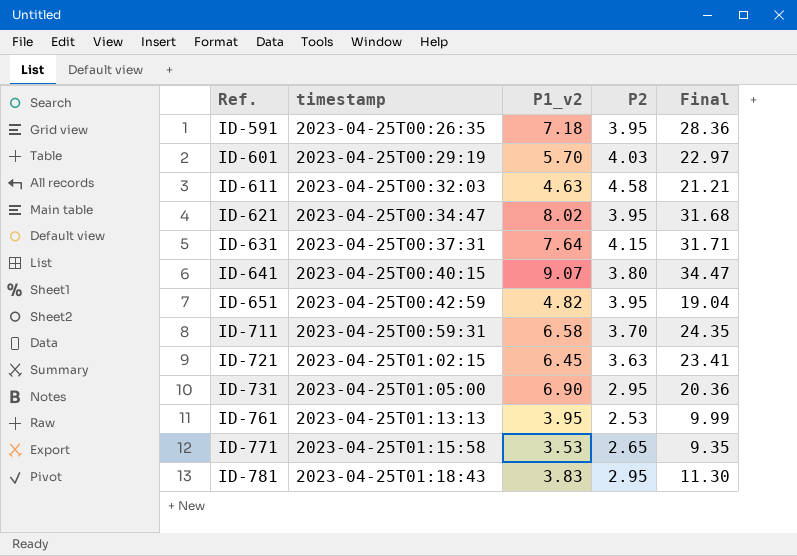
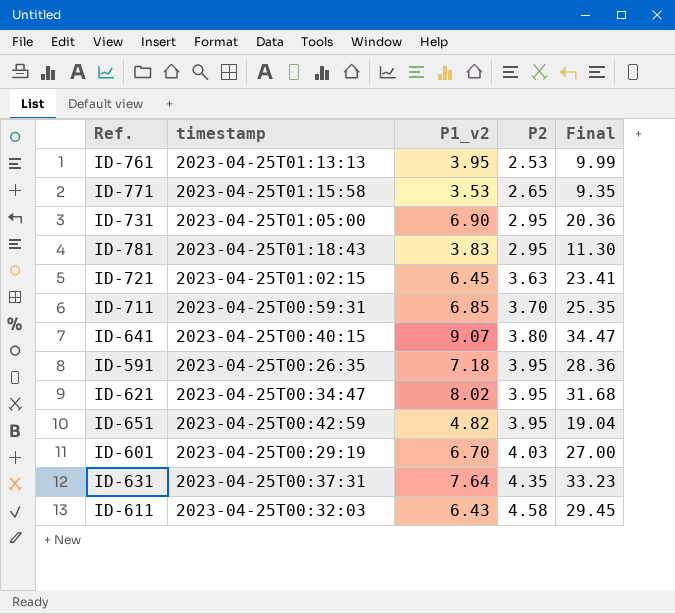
row order: Ref. ascending -> P2 ascending
ID-711 | P1_v2: 6.58 -> 6.85
ID-711 | Final: 24.35 -> 25.35
ID-601 | P1_v2: 5.70 -> 6.70
ID-601 | Final: 22.97 -> 27.00
ID-631 | P2: 4.15 -> 4.35
ID-631 | Final: 31.71 -> 33.23
ID-611 | P1_v2: 4.63 -> 6.43
ID-611 | Final: 21.21 -> 29.45

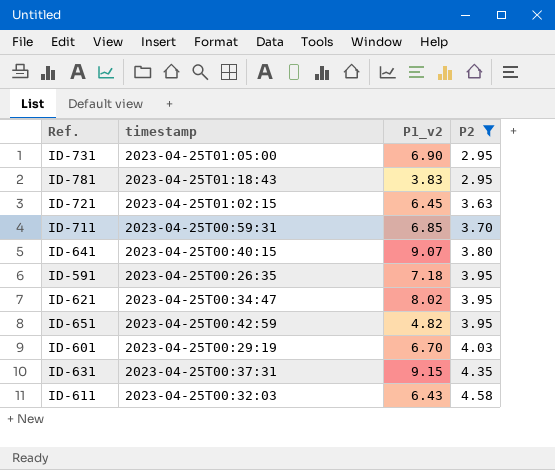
filter: none -> P2 >= 2.95
column Final | formula: [P1_v2] * [P2] -> none
ID-631 | P1_v2: 7.64 -> 9.15

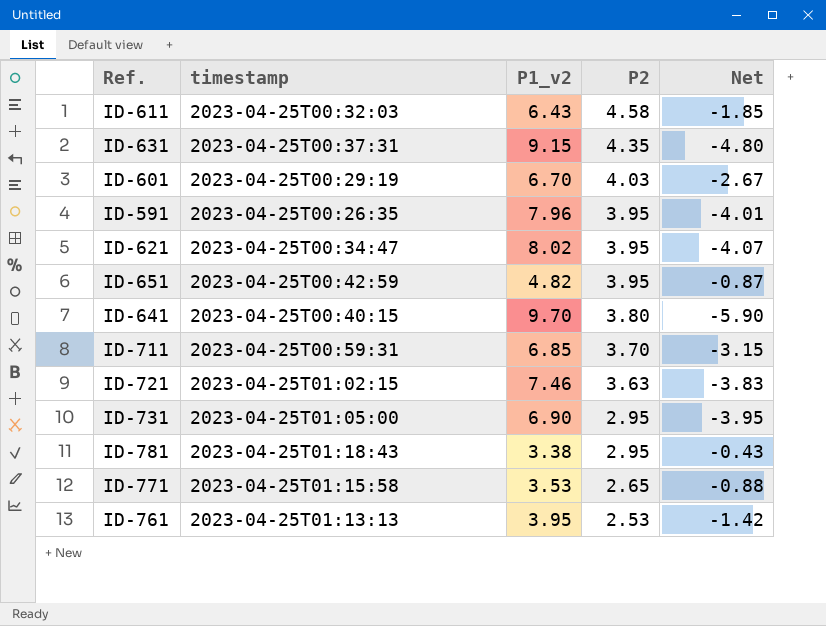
filter: P2 >= 2.95 -> none
row order: P2 ascending -> P2 descending
column Net | formula: none -> [P2] - [P1_v2]
ID-591 | P1_v2: 7.18 -> 7.96
ID-641 | P1_v2: 9.07 -> 9.70
ID-721 | P1_v2: 6.45 -> 7.46
ID-781 | P1_v2: 3.83 -> 3.38

